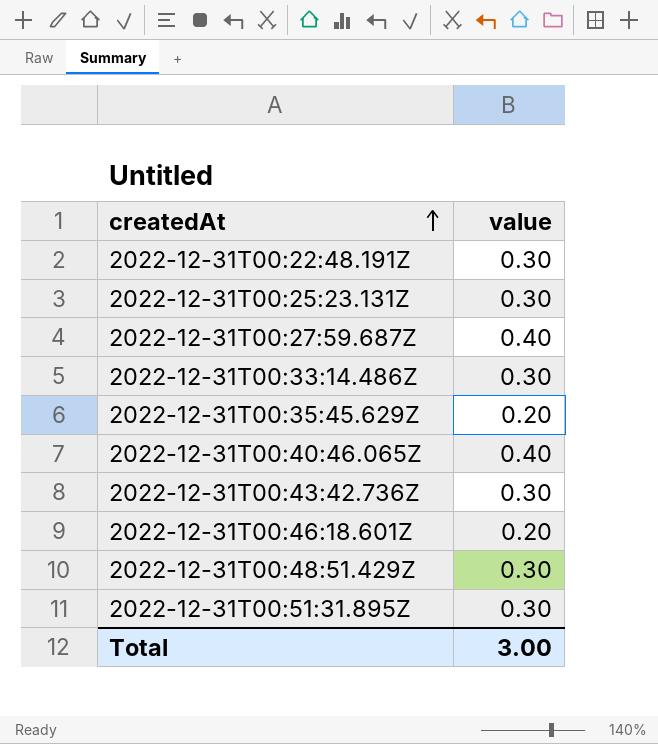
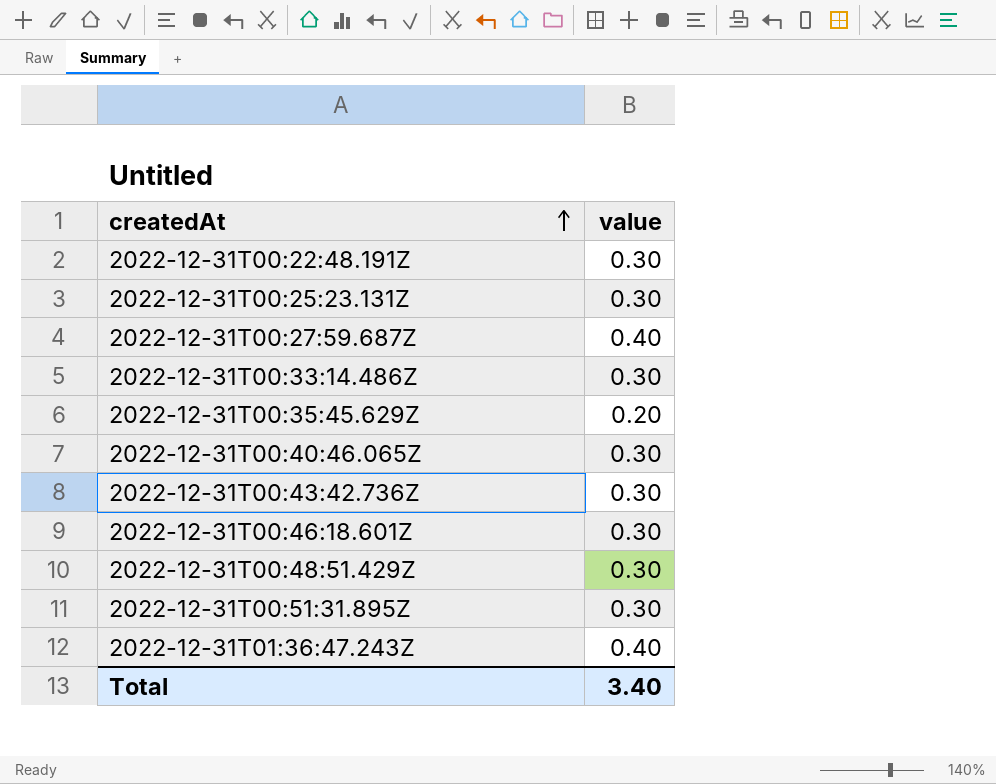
2022-12-31T00:40:46.065Z | value: 0.40 -> 0.30
2022-12-31T00:46:18.601Z | value: 0.20 -> 0.30
row 2022-12-31T01:36:47.243Z: none -> 0.40
Total | value: 3.00 -> 3.40

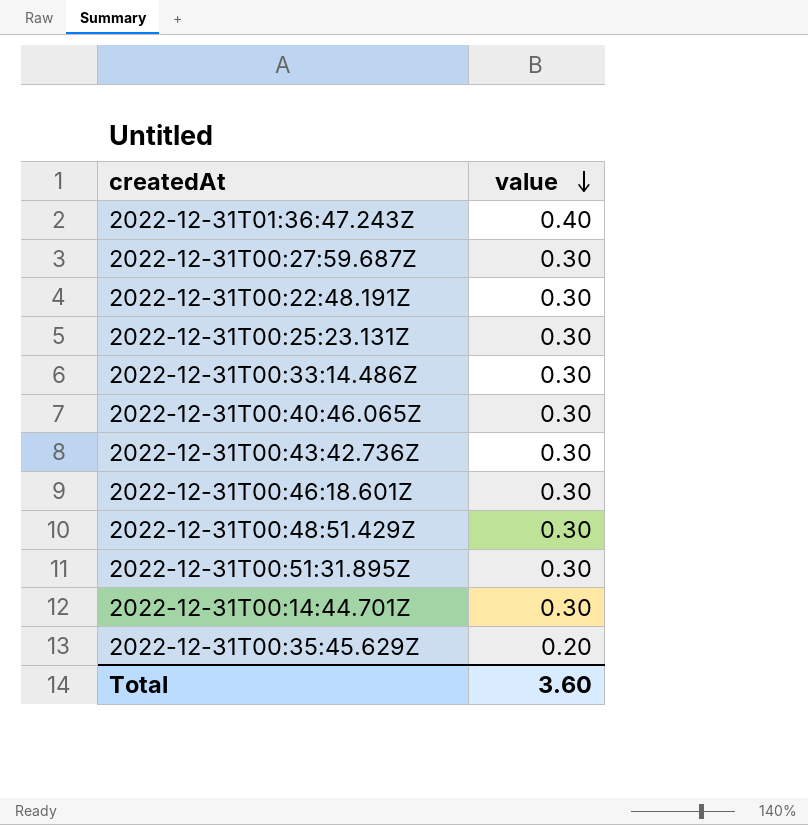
row order: createdAt ascending -> value descending
2022-12-31T00:27:59.687Z | value: 0.40 -> 0.30
row 2022-12-31T00:14:44.701Z: none -> 0.30
Total | value: 3.40 -> 3.60

